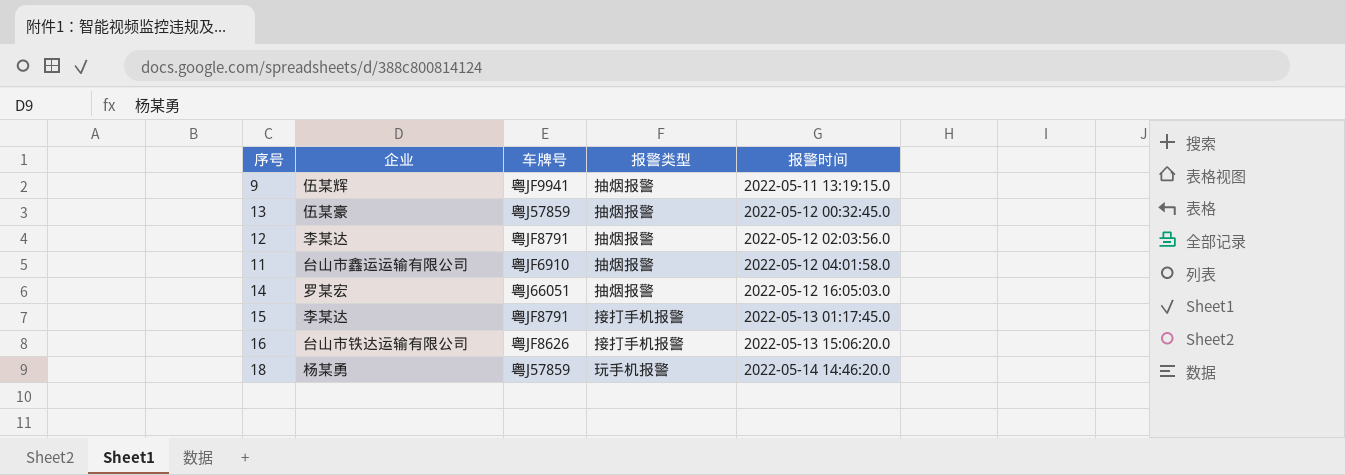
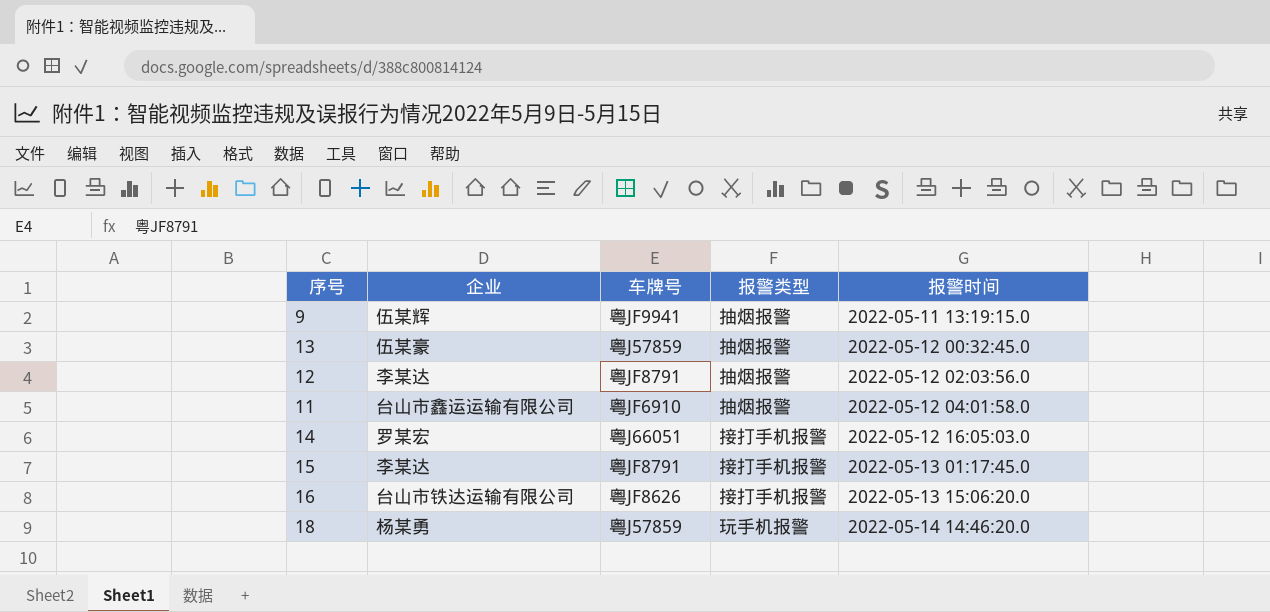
14 | 报警类型: 抽烟报警 -> 接打手机报警

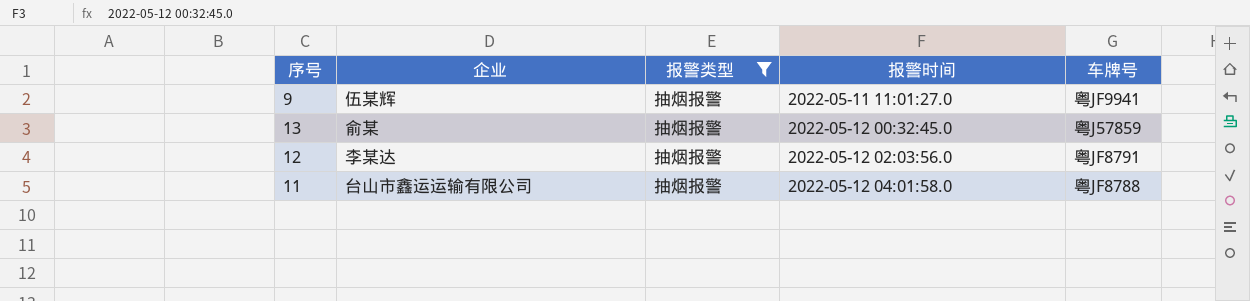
filter: none -> 报警类型 = 抽烟报警
column 车牌号 | position: 3 -> 5
9 | 报警时间: 2022-05-11 13:19:15.0 -> 2022-05-11 11:01:27.0
13 | 企业: 伍某豪 -> 俞某
11 | 车牌号: 粤JF6910 -> 粤JF8788

